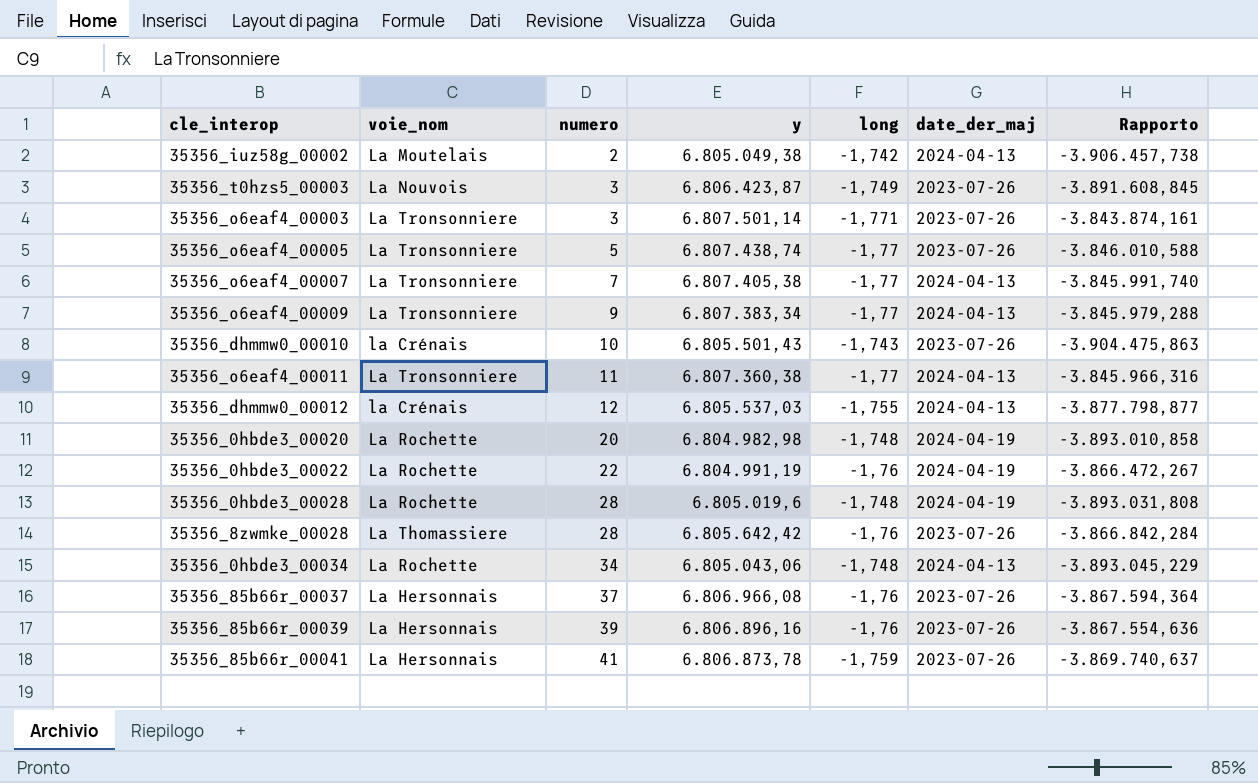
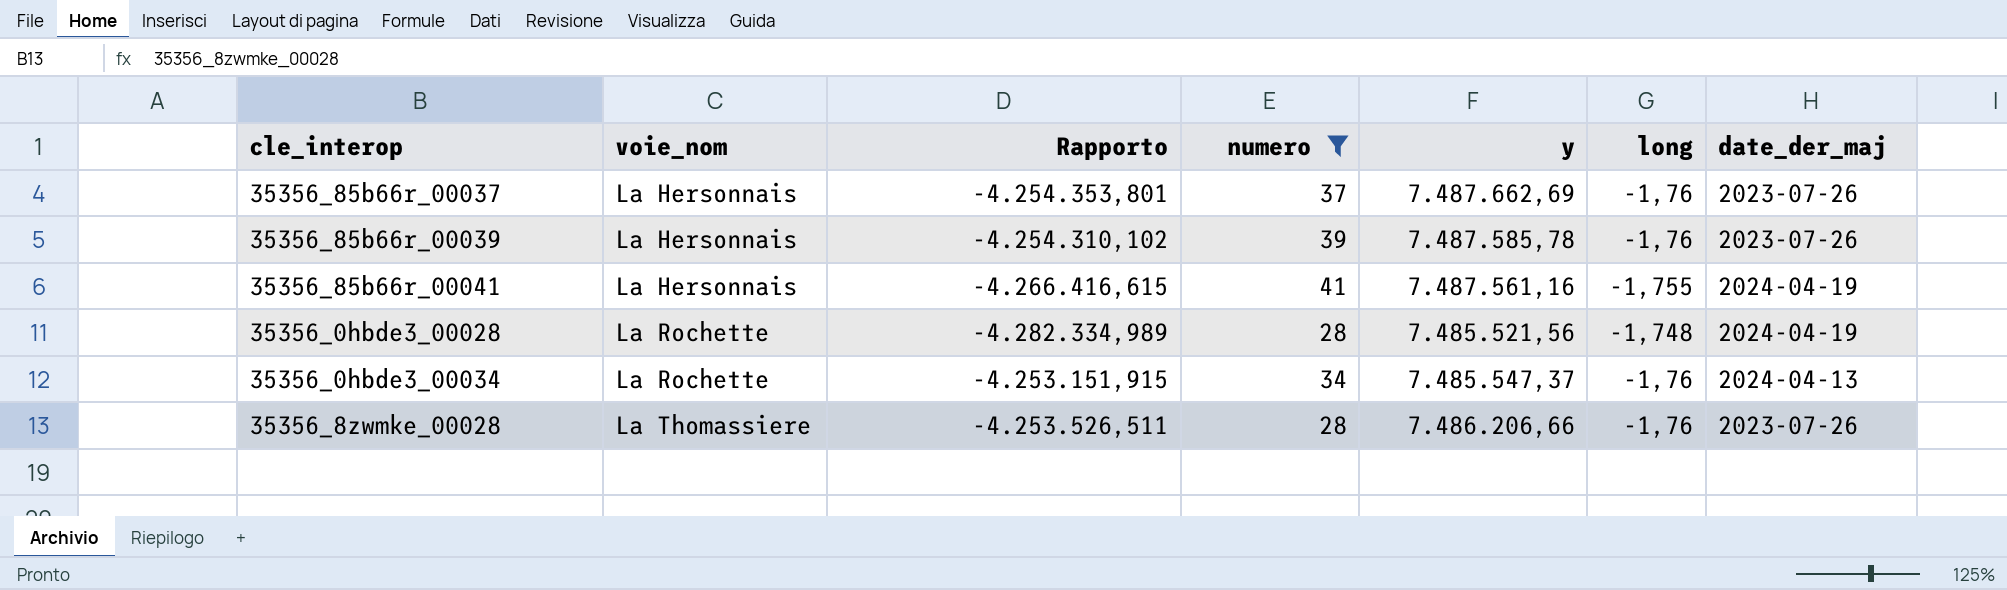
filter: none -> numero >= 28
row order: numero ascending -> voie_nom ascending
column Rapporto | position: 7 -> 3
35356_85b66r_00037 | Rapporto: -3.867.594,364 -> -4.254.353,801
35356_85b66r_00037 | y: 6.806.966,08 -> 7.487.662,69
35356_85b66r_00039 | Rapporto: -3.867.554,636 -> -4.254.310,102
35356_85b66r_00039 | y: 6.806.896,16 -> 7.487.585,78
35356_85b66r_00041 | Rapporto: -3.869.740,637 -> -4.266.416,615
35356_85b66r_00041 | y: 6.806.873,78 -> 7.487.561,16
35356_85b66r_00041 | long: -1,759 -> -1,755
35356_85b66r_00041 | date_der_maj: 2023-07-26 -> 2024-04-19
35356_0hbde3_00028 | Rapporto: -3.893.031,808 -> -4.282.334,989
35356_0hbde3_00028 | y: 6.805.019,6 -> 7.485.521,56
35356_0hbde3_00034 | Rapporto: -3.893.045,229 -> -4.253.151,915
35356_0hbde3_00034 | y: 6.805.043,06 -> 7.485.547,37
35356_0hbde3_00034 | long: -1,748 -> -1,76
35356_8zwmke_00028 | Rapporto: -3.866.842,284 -> -4.253.526,511
35356_8zwmke_00028 | y: 6.805.642,42 -> 7.486.206,66

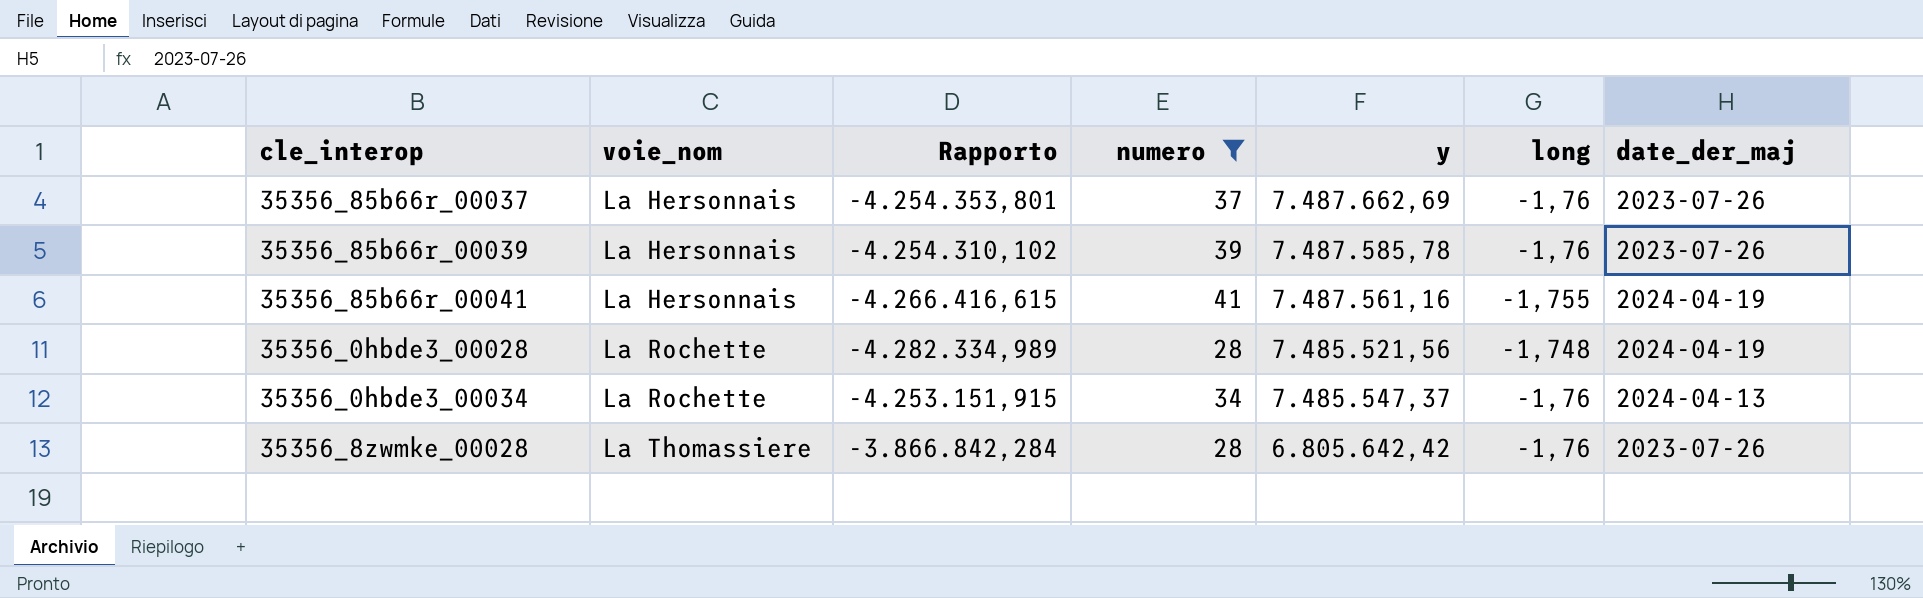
35356_8zwmke_00028 | Rapporto: -4.253.526,511 -> -3.866.842,284
35356_8zwmke_00028 | y: 7.486.206,66 -> 6.805.642,42

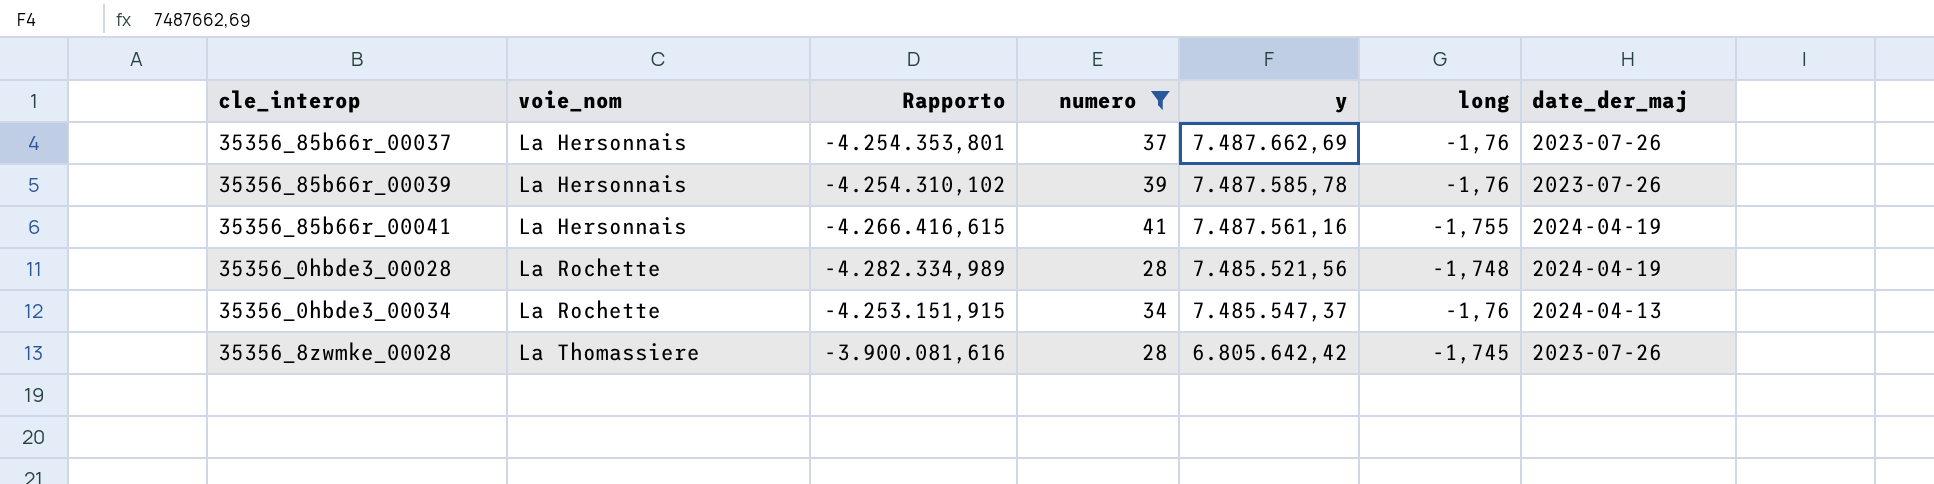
35356_8zwmke_00028 | Rapporto: -3.866.842,284 -> -3.900.081,616
35356_8zwmke_00028 | long: -1,76 -> -1,745

